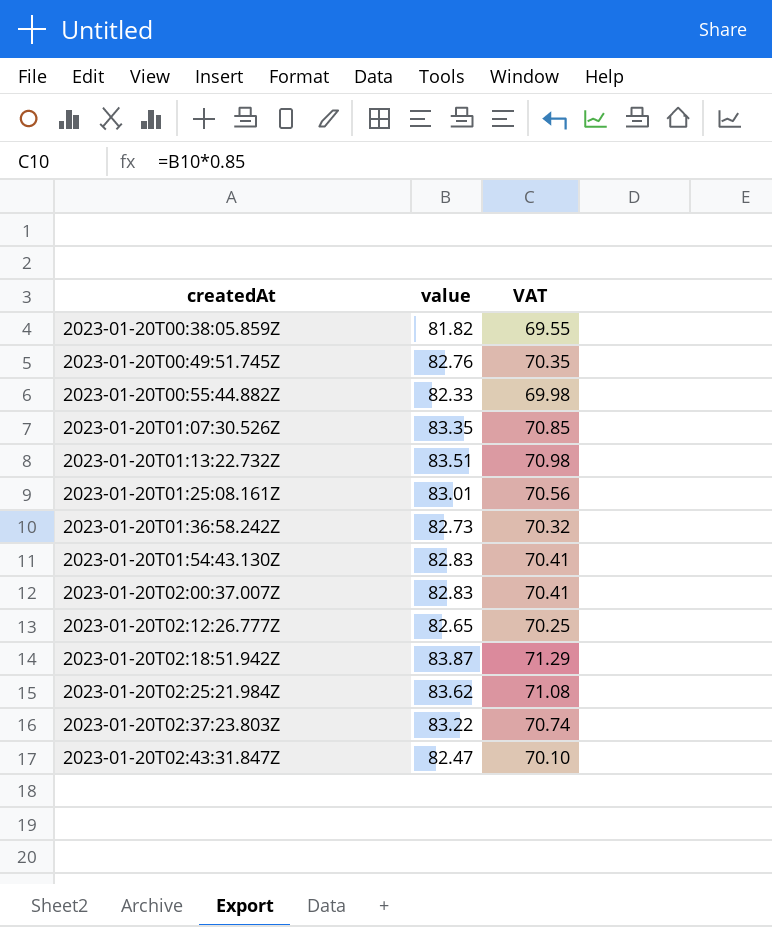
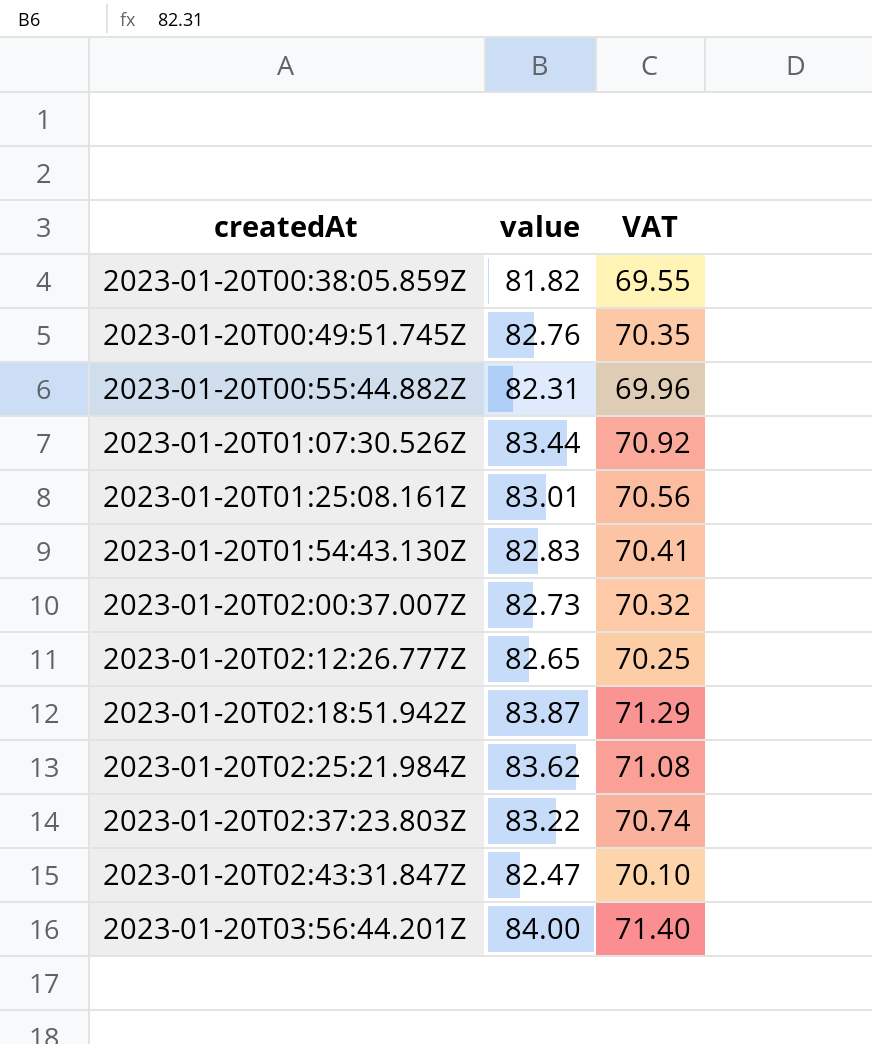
row 2023-01-20T01:13:22.732Z: 83.51 | 70.98 -> none
row 2023-01-20T01:36:58.242Z: 82.73 | 70.32 -> none
2023-01-20T00:55:44.882Z | value: 82.33 -> 82.31
2023-01-20T00:55:44.882Z | VAT: 69.98 -> 69.96
2023-01-20T01:07:30.526Z | value: 83.35 -> 83.44
2023-01-20T01:07:30.526Z | VAT: 70.85 -> 70.92
2023-01-20T02:00:37.007Z | value: 82.83 -> 82.73
2023-01-20T02:00:37.007Z | VAT: 70.41 -> 70.32
row 2023-01-20T03:56:44.201Z: none -> 84.00 | 71.40

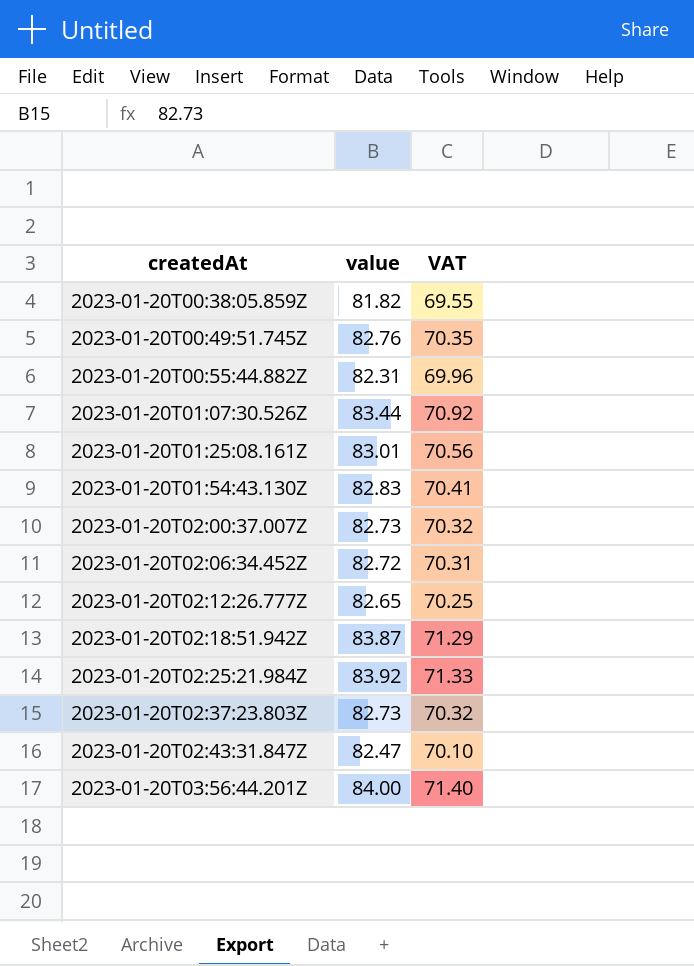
row 2023-01-20T02:06:34.452Z: none -> 82.72 | 70.31
2023-01-20T02:25:21.984Z | value: 83.62 -> 83.92
2023-01-20T02:25:21.984Z | VAT: 71.08 -> 71.33
2023-01-20T02:37:23.803Z | value: 83.22 -> 82.73
2023-01-20T02:37:23.803Z | VAT: 70.74 -> 70.32

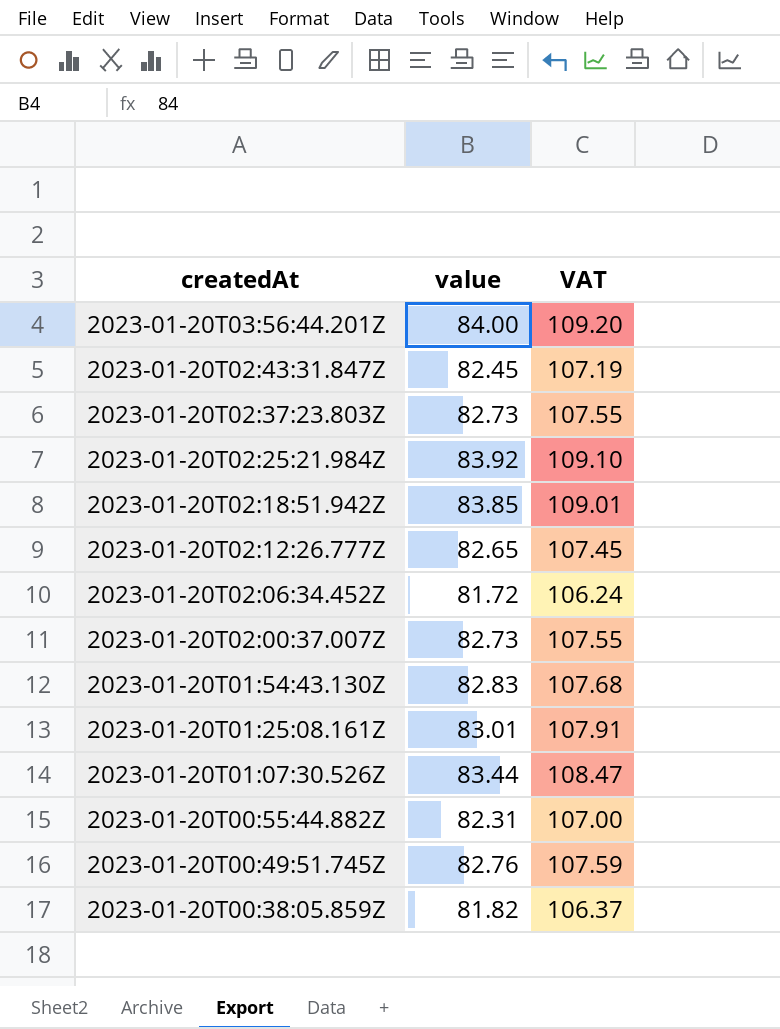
row order: createdAt ascending -> createdAt descending
column VAT | formula: [value] * 0.85 -> [value] * 1.3
2023-01-20T02:43:31.847Z | value: 82.47 -> 82.45
2023-01-20T02:18:51.942Z | value: 83.87 -> 83.85
2023-01-20T02:06:34.452Z | value: 82.72 -> 81.72

